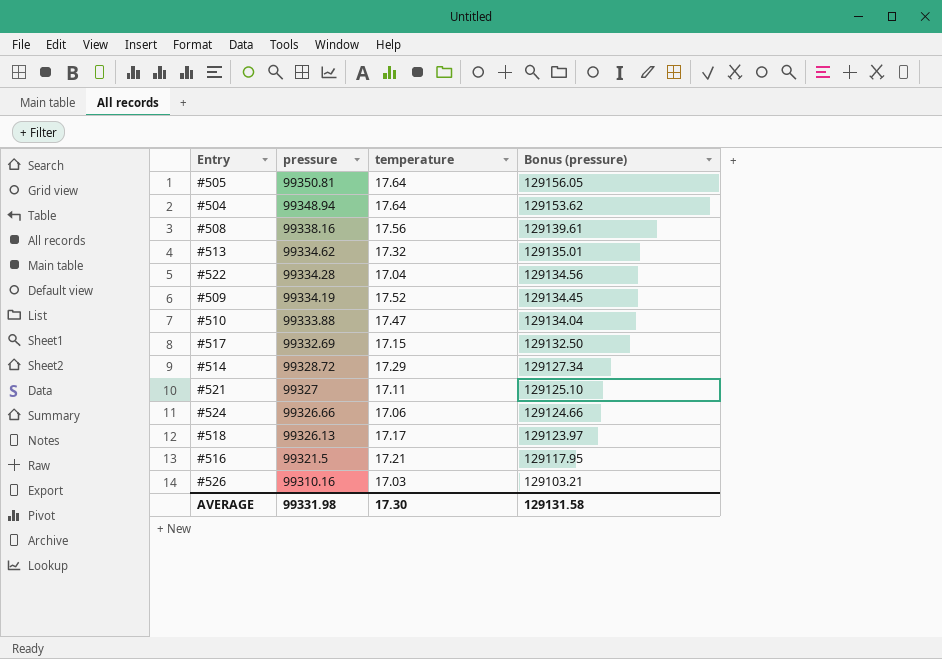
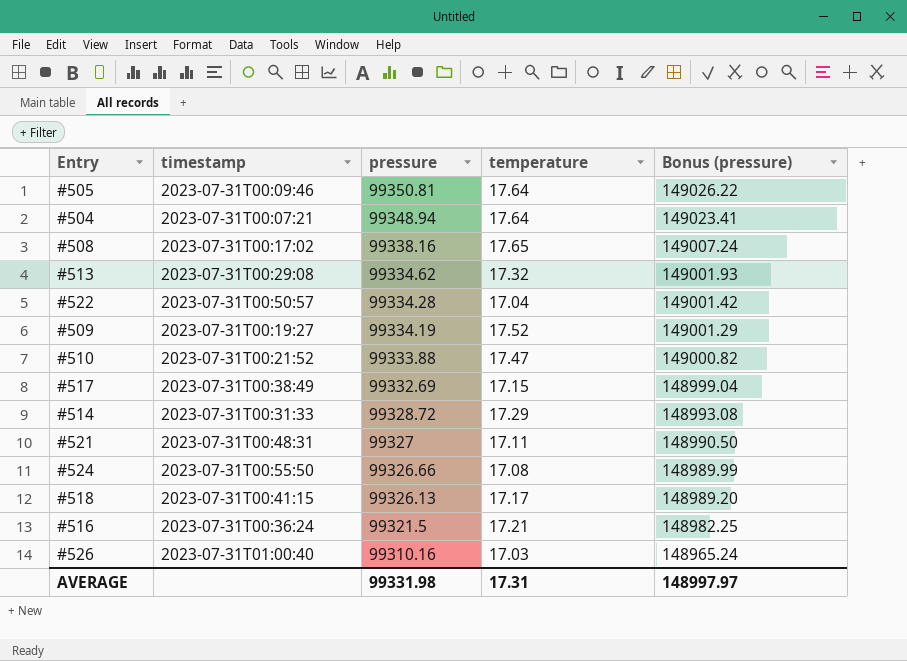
column timestamp | position: none -> 2
column Bonus (pressure) | formula: [pressure] * 1.3 -> [pressure] * 1.5
#508 | temperature: 17.56 -> 17.65
#524 | temperature: 17.06 -> 17.08
AVERAGE | temperature: 17.30 -> 17.31
AVERAGE | Bonus (pressure): 129131.58 -> 148997.97

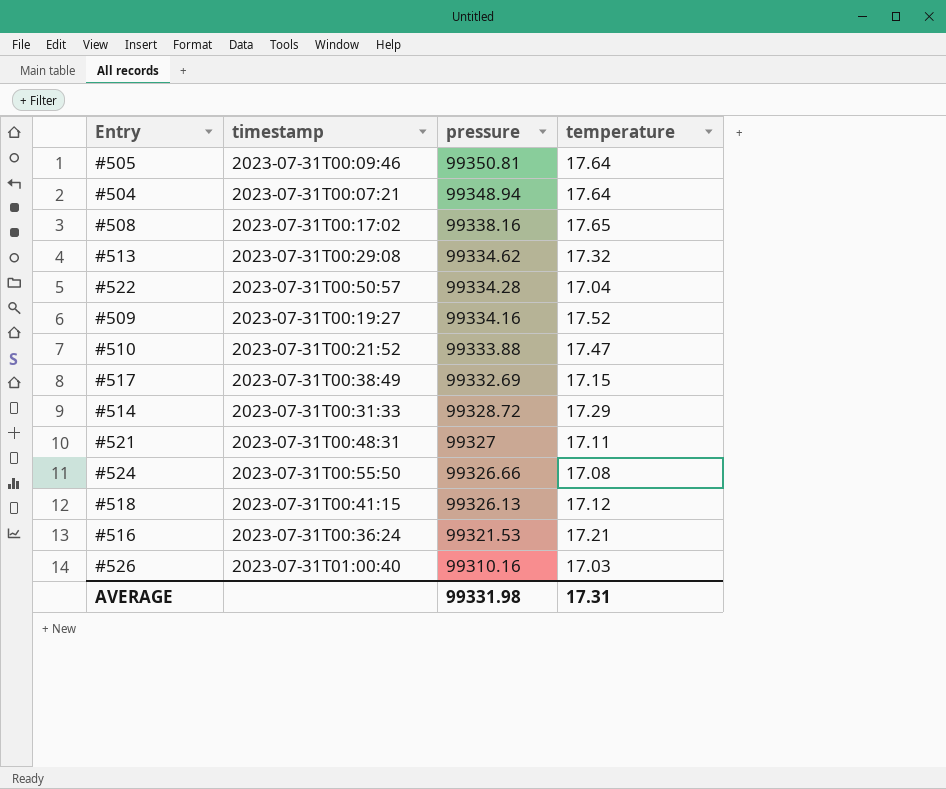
column Bonus (pressure) | formula: [pressure] * 1.5 -> none
#509 | pressure: 99334.19 -> 99334.16
#518 | temperature: 17.17 -> 17.12
#516 | pressure: 99321.5 -> 99321.53

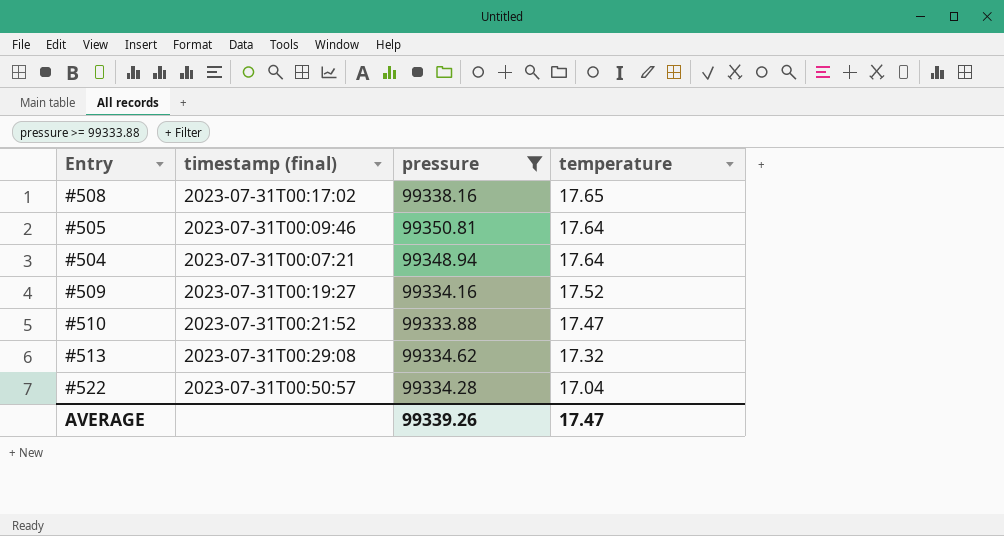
filter: none -> pressure >= 99333.88
row order: pressure descending -> temperature descending
column name: timestamp -> timestamp (final)
AVERAGE | pressure: 99331.98 -> 99339.26
AVERAGE | temperature: 17.31 -> 17.47

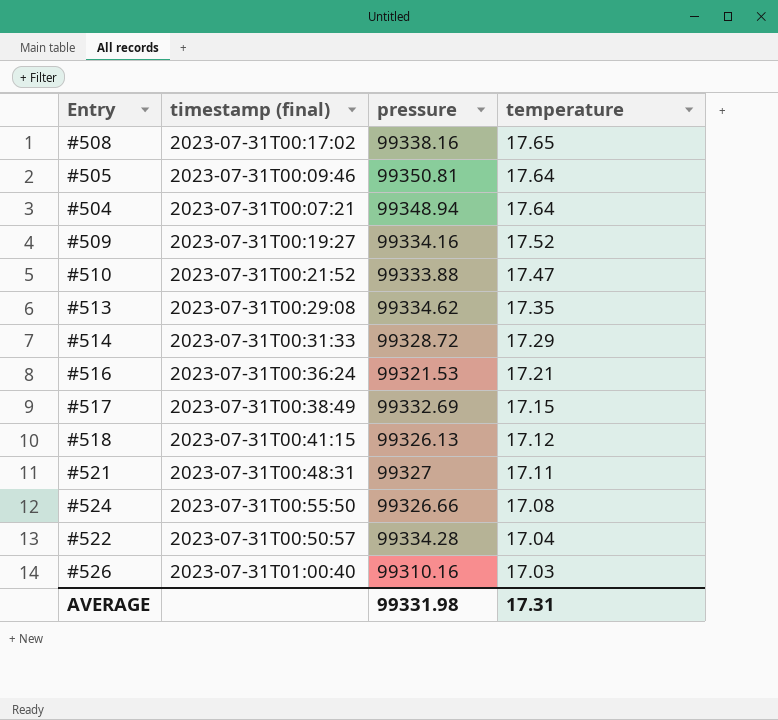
filter: pressure >= 99333.88 -> none
#513 | temperature: 17.32 -> 17.35
AVERAGE | pressure: 99339.26 -> 99331.98
AVERAGE | temperature: 17.47 -> 17.31

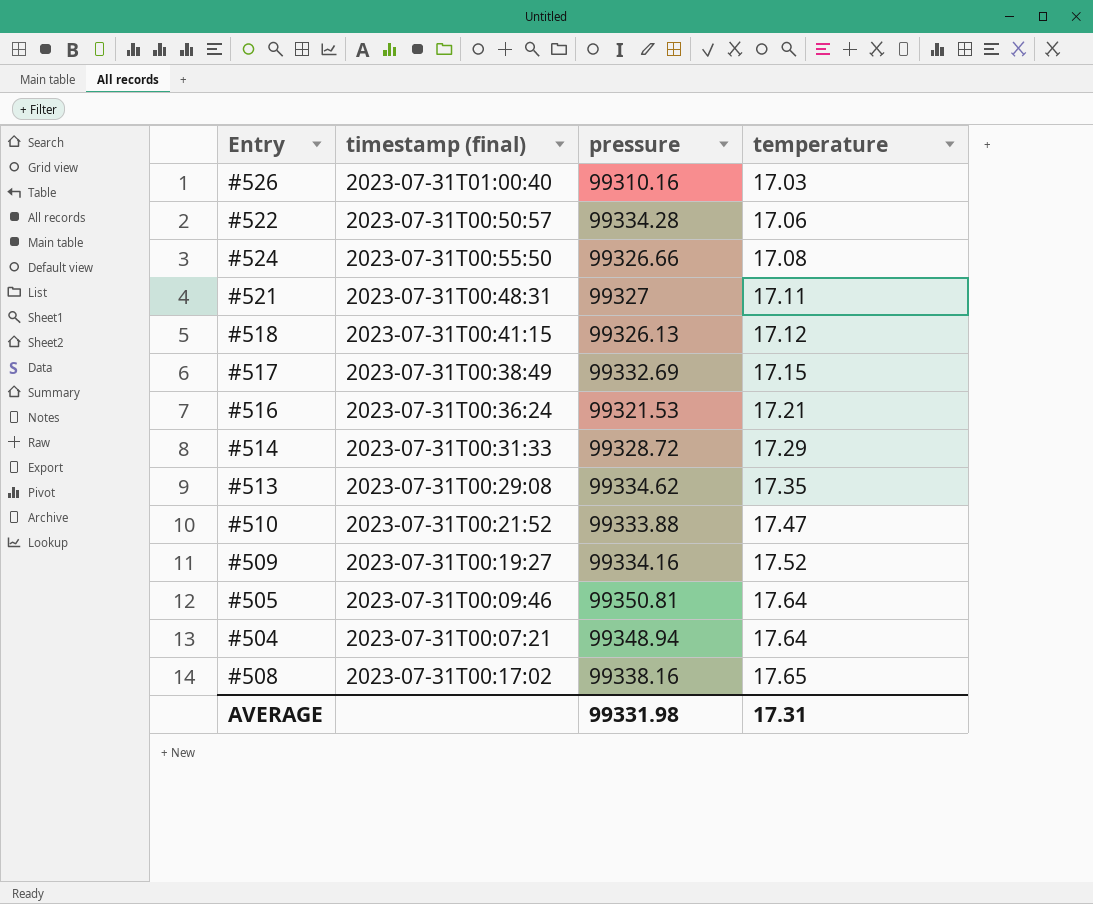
row order: temperature descending -> temperature ascending
#522 | temperature: 17.04 -> 17.06

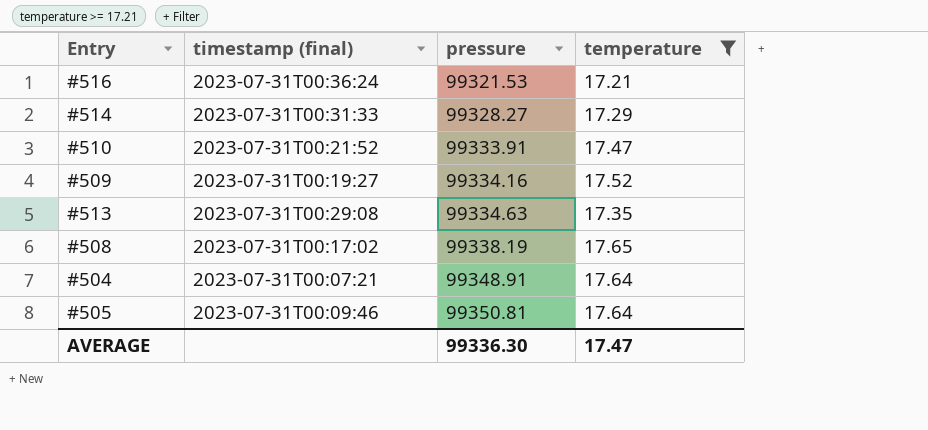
filter: none -> temperature >= 17.21
row order: temperature ascending -> pressure ascending
#514 | pressure: 99328.72 -> 99328.27
#510 | pressure: 99333.88 -> 99333.91
#513 | pressure: 99334.62 -> 99334.63
#508 | pressure: 99338.16 -> 99338.19
#504 | pressure: 99348.94 -> 99348.91
AVERAGE | pressure: 99331.98 -> 99336.30
AVERAGE | temperature: 17.31 -> 17.47

